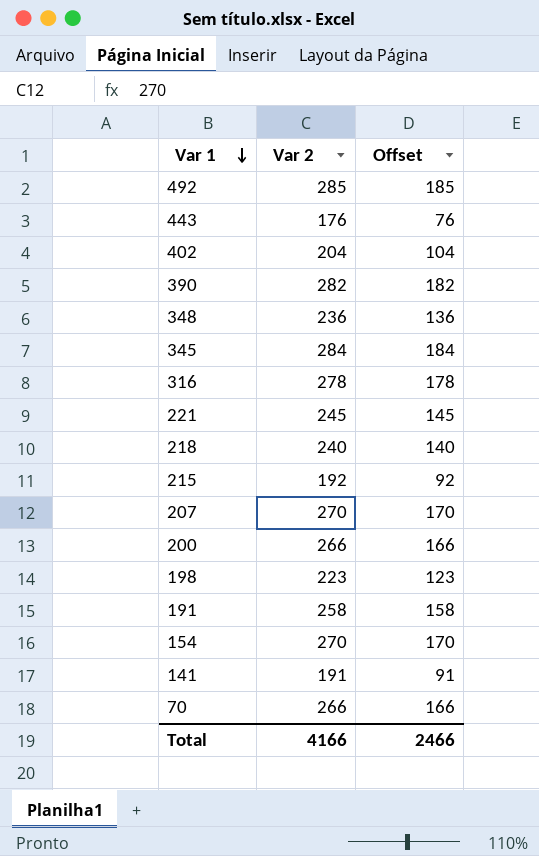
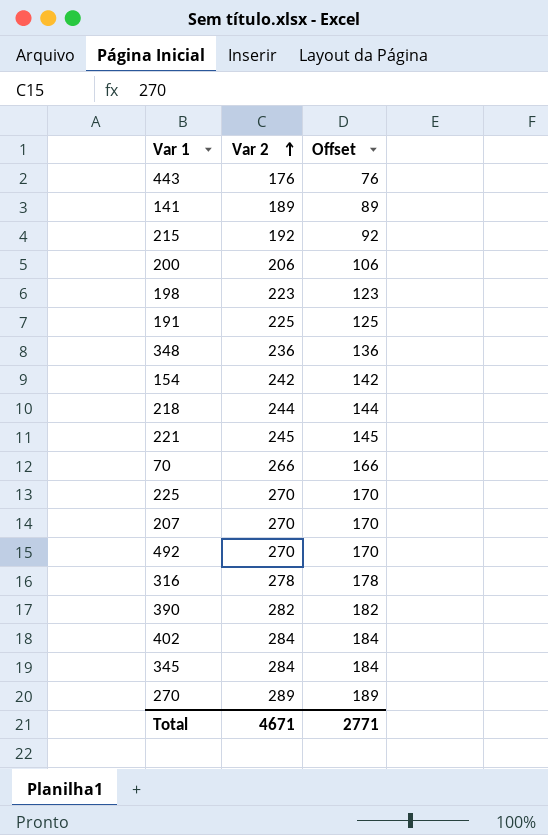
row order: Var 1 descending -> Var 2 ascending
141 | Var 2: 191 -> 189
141 | Offset: 91 -> 89
200 | Var 2: 266 -> 206
200 | Offset: 166 -> 106
191 | Var 2: 258 -> 225
191 | Offset: 158 -> 125
154 | Var 2: 270 -> 242
154 | Offset: 170 -> 142
218 | Var 2: 240 -> 244
218 | Offset: 140 -> 144
row 225: none -> 270 | 170
492 | Var 2: 285 -> 270
492 | Offset: 185 -> 170
402 | Var 2: 204 -> 284
402 | Offset: 104 -> 184
row 270: none -> 289 | 189
Total | Var 2: 4166 -> 4671
Total | Offset: 2466 -> 2771

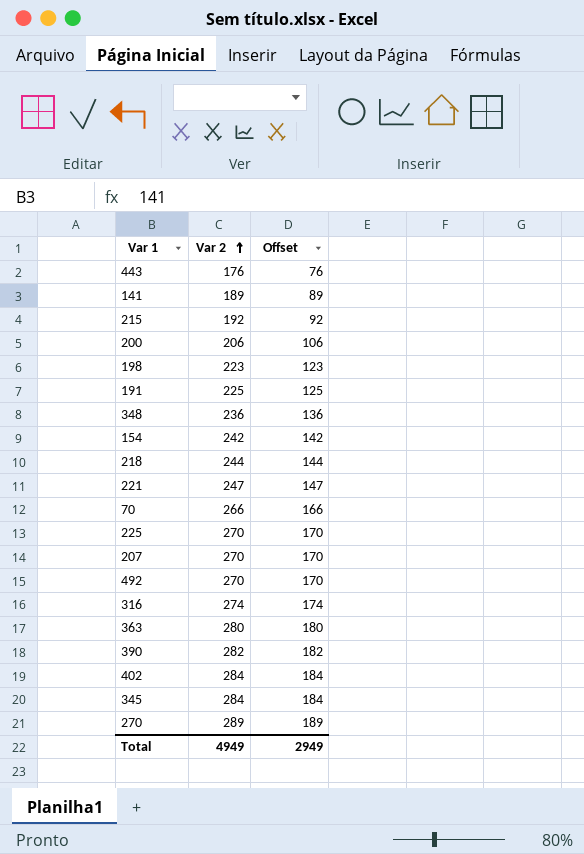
221 | Var 2: 245 -> 247
221 | Offset: 145 -> 147
316 | Var 2: 278 -> 274
316 | Offset: 178 -> 174
row 363: none -> 280 | 180
Total | Var 2: 4671 -> 4949
Total | Offset: 2771 -> 2949

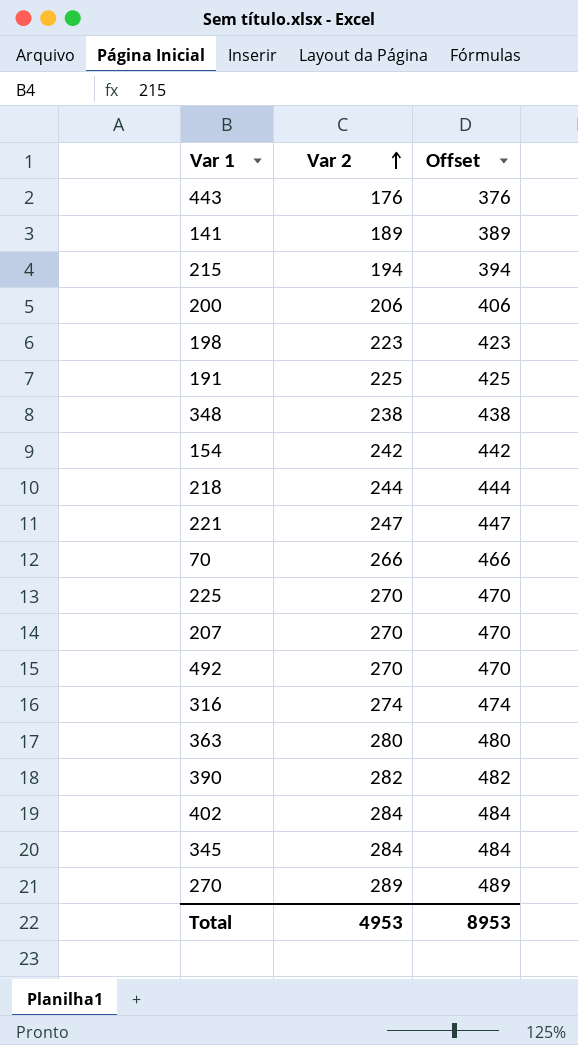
column Offset | formula: [Var 2] - 100 -> [Var 2] + 200
215 | Var 2: 192 -> 194
348 | Var 2: 236 -> 238
Total | Var 2: 4949 -> 4953
Total | Offset: 2949 -> 8953

